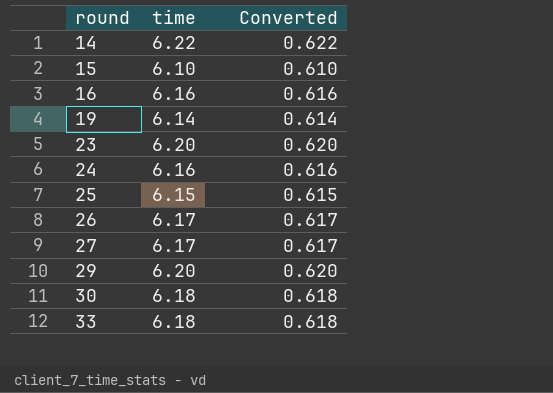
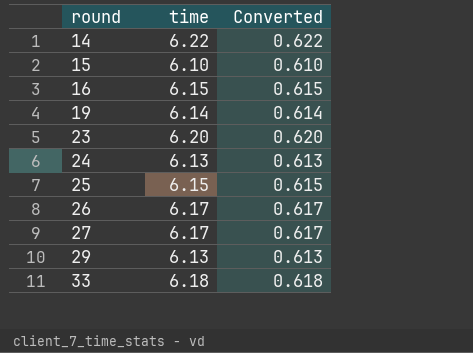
row 30: 6.18 | 0.618 -> none
16 | time: 6.16 -> 6.15
16 | Converted: 0.616 -> 0.615
24 | time: 6.16 -> 6.13
24 | Converted: 0.616 -> 0.613
29 | time: 6.20 -> 6.13
29 | Converted: 0.620 -> 0.613

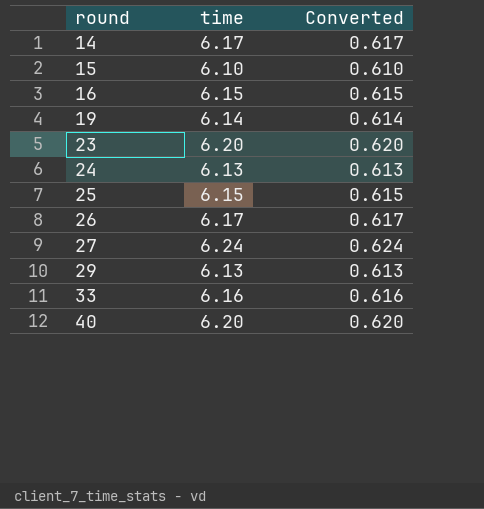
14 | time: 6.22 -> 6.17
14 | Converted: 0.622 -> 0.617
27 | time: 6.17 -> 6.24
27 | Converted: 0.617 -> 0.624
33 | time: 6.18 -> 6.16
33 | Converted: 0.618 -> 0.616
row 40: none -> 6.20 | 0.620

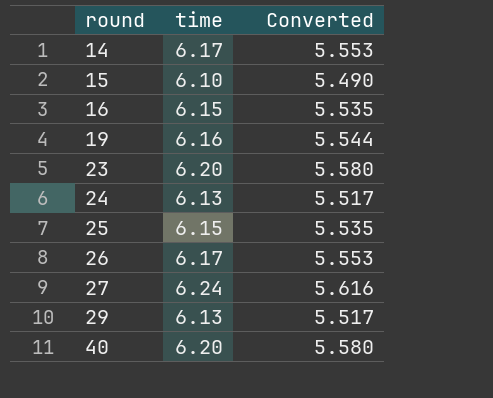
column Converted | formula: [time] * 0.1 -> [time] * 0.9
row 33: 6.16 | 0.616 -> none
19 | time: 6.14 -> 6.16

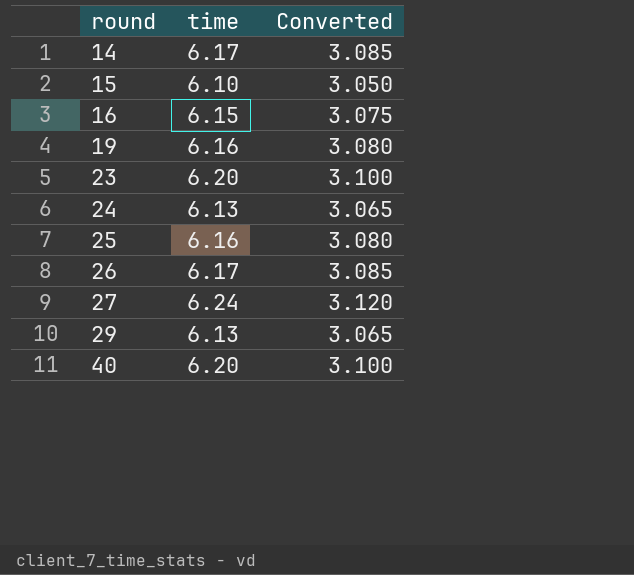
column Converted | formula: [time] * 0.9 -> [time] * 0.5
25 | time: 6.15 -> 6.16

